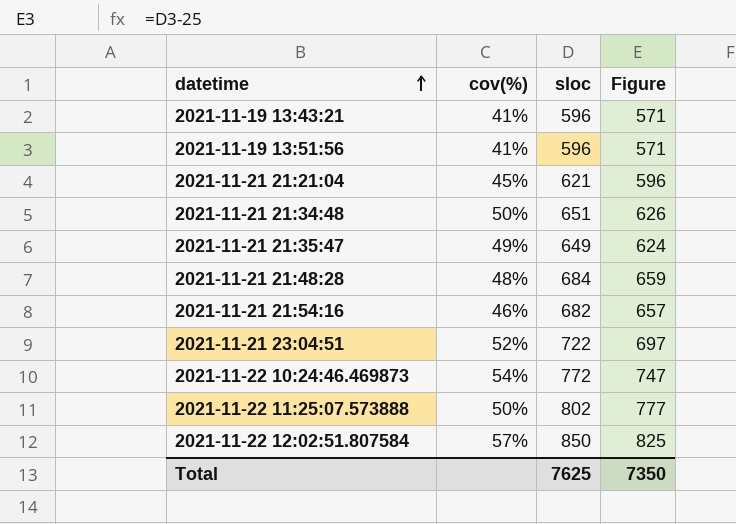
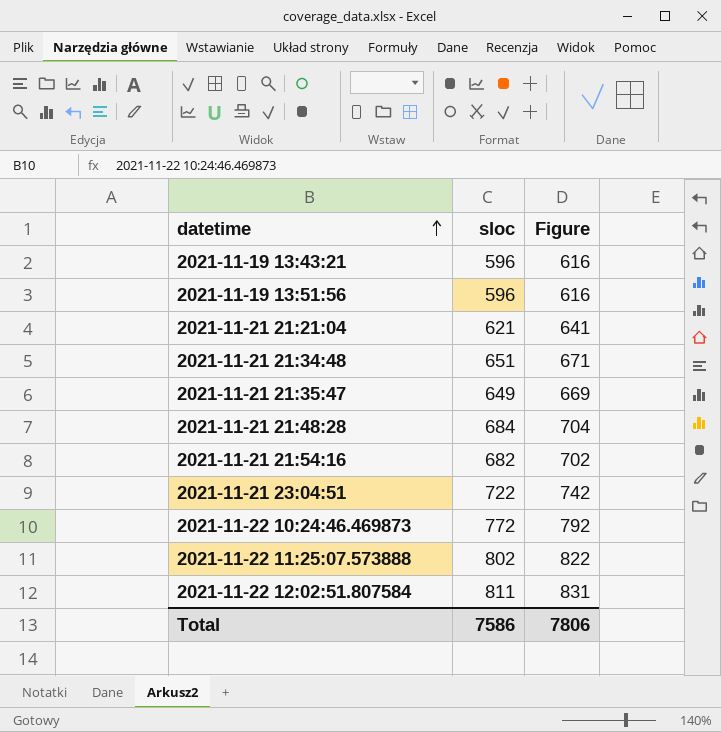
column cov(%) | position: 2 -> none
column Figure | formula: [sloc] - 25 -> [sloc] + 20
2021-11-22 12:02:51.807584 | sloc: 850 -> 811
Total | sloc: 7625 -> 7586
Total | Figure: 7350 -> 7806

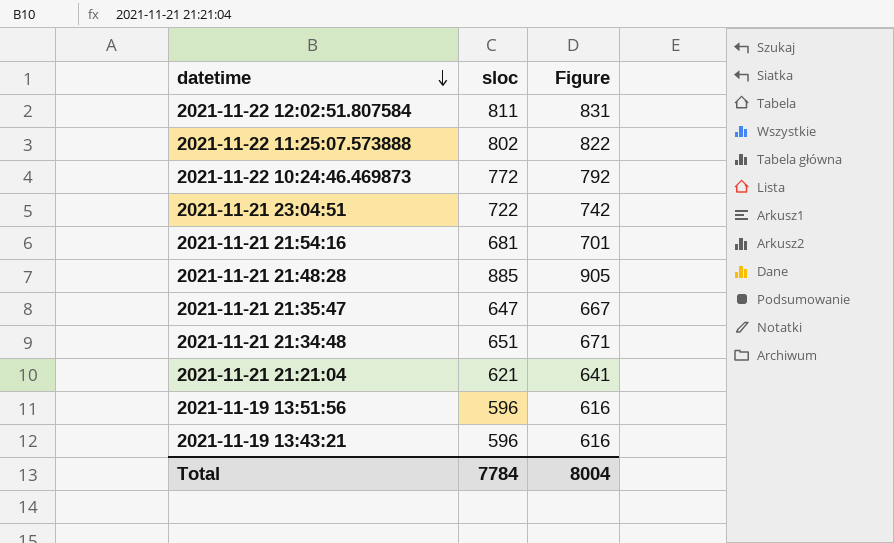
row order: datetime ascending -> datetime descending
2021-11-21 21:54:16 | sloc: 682 -> 681
2021-11-21 21:54:16 | Figure: 702 -> 701
2021-11-21 21:48:28 | sloc: 684 -> 885
2021-11-21 21:48:28 | Figure: 704 -> 905
2021-11-21 21:35:47 | sloc: 649 -> 647
2021-11-21 21:35:47 | Figure: 669 -> 667
Total | sloc: 7586 -> 7784
Total | Figure: 7806 -> 8004

